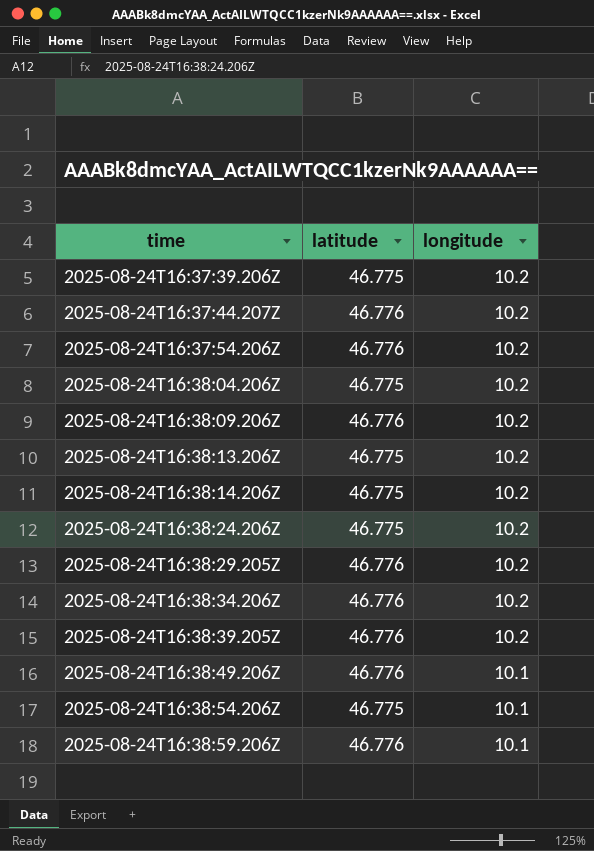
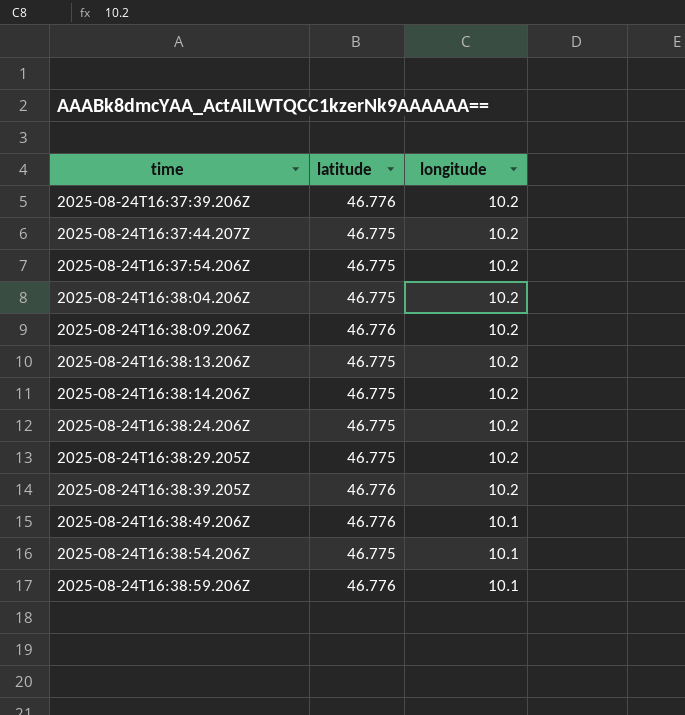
row 2025-08-24T16:38:34.206Z: 46.776 | 10.2 -> none
2025-08-24T16:37:39.206Z | latitude: 46.775 -> 46.776
2025-08-24T16:37:44.207Z | latitude: 46.776 -> 46.775
2025-08-24T16:37:54.206Z | latitude: 46.776 -> 46.775
2025-08-24T16:38:29.205Z | latitude: 46.776 -> 46.775

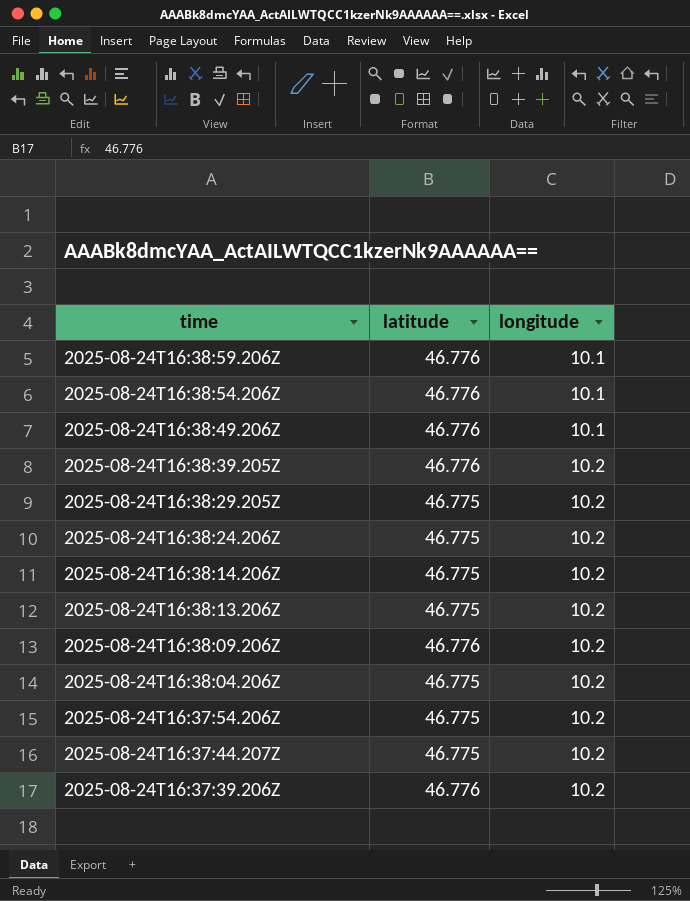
row order: time ascending -> time descending
2025-08-24T16:38:54.206Z | latitude: 46.775 -> 46.776

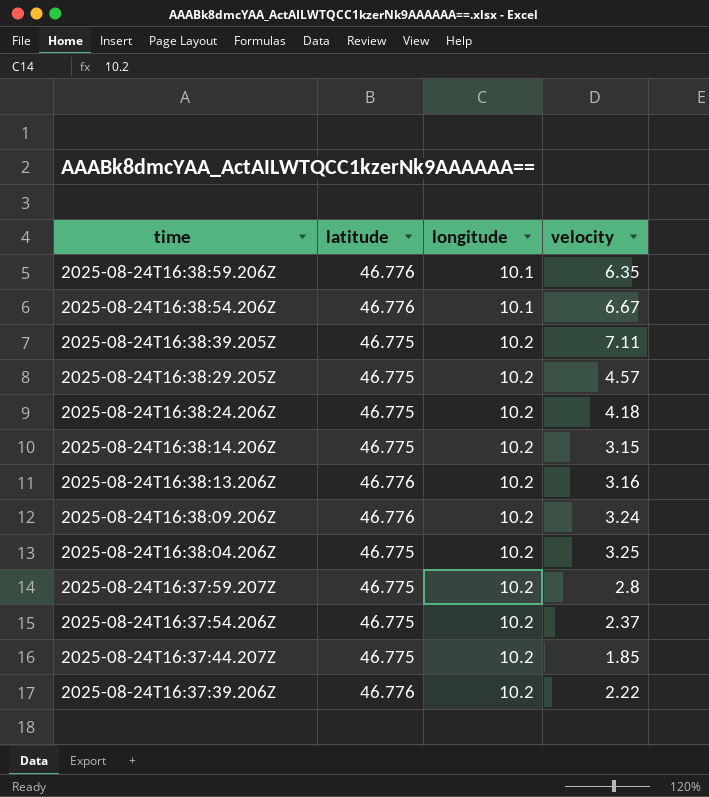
column velocity | position: none -> 4
row 2025-08-24T16:38:49.206Z: 46.776 | 10.1 -> none
2025-08-24T16:38:39.205Z | latitude: 46.776 -> 46.775
2025-08-24T16:38:13.206Z | latitude: 46.775 -> 46.776
row 2025-08-24T16:37:59.207Z: none -> 46.775 | 10.2 | 2.8

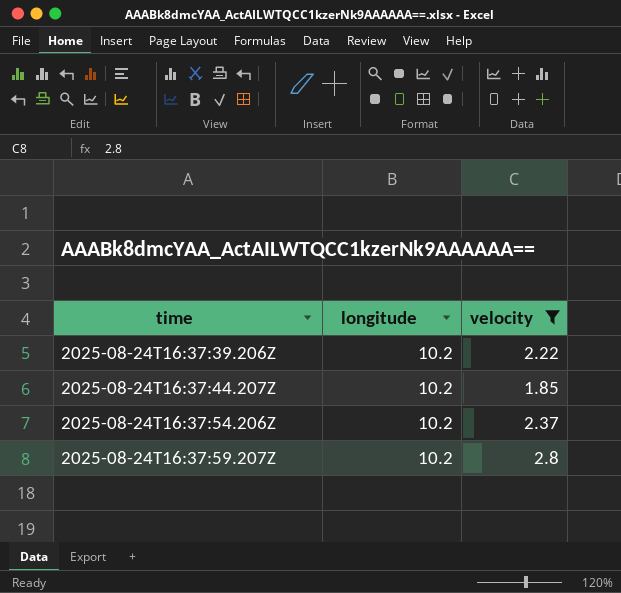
filter: none -> velocity <= 2.8
row order: time descending -> time ascending
column latitude | position: 2 -> none

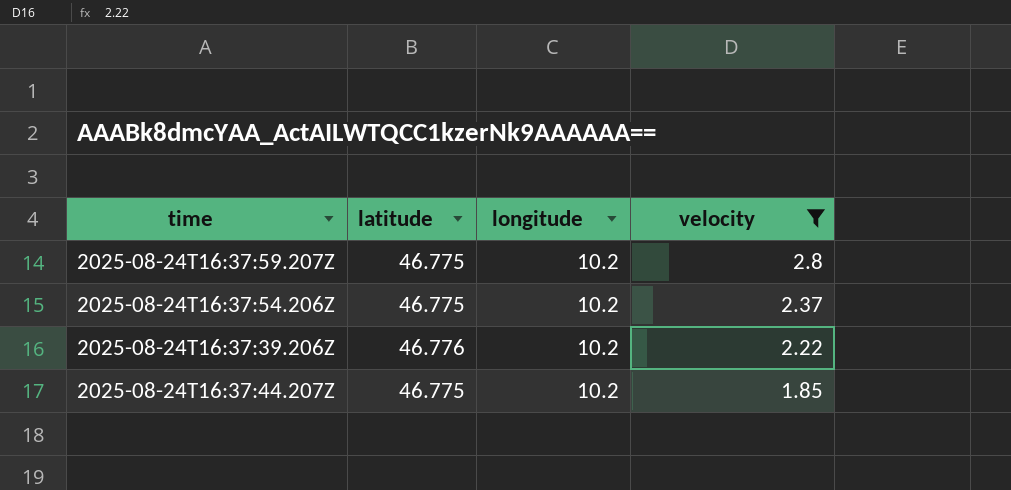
row order: time ascending -> velocity descending
column latitude | position: none -> 2

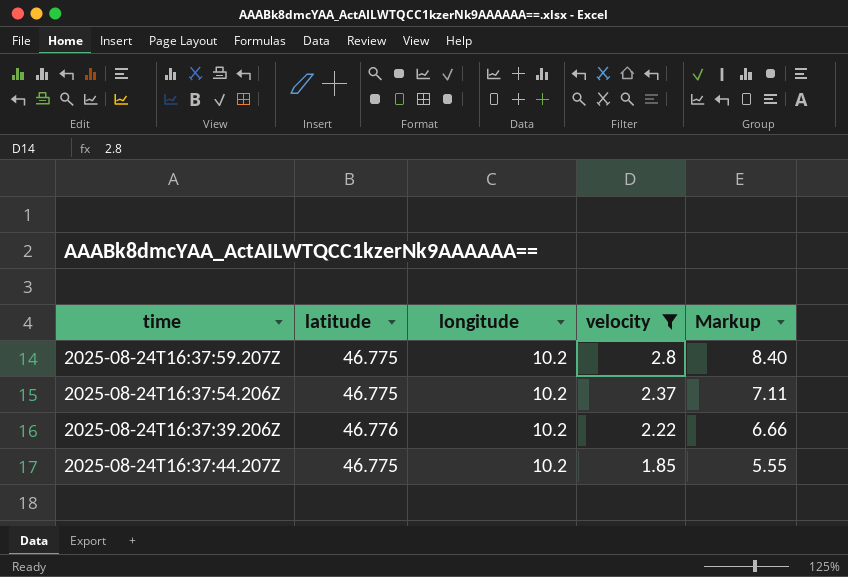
column Markup | formula: none -> [velocity] * 3

